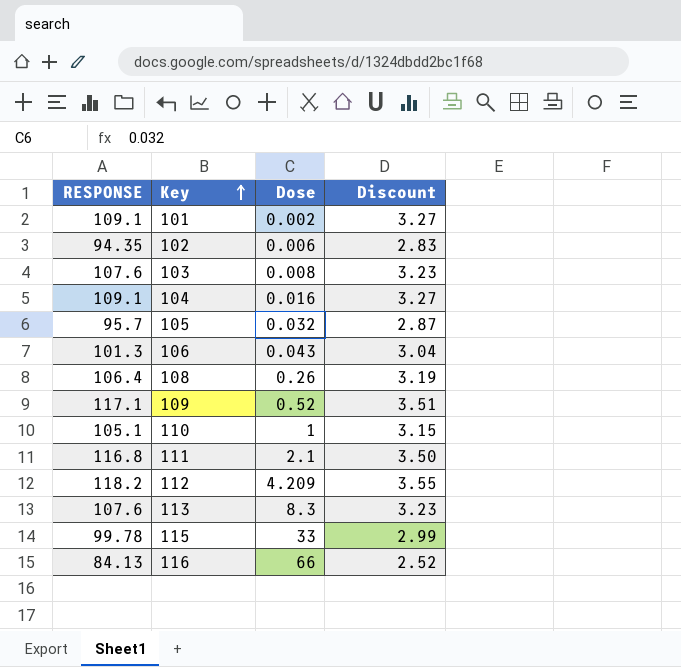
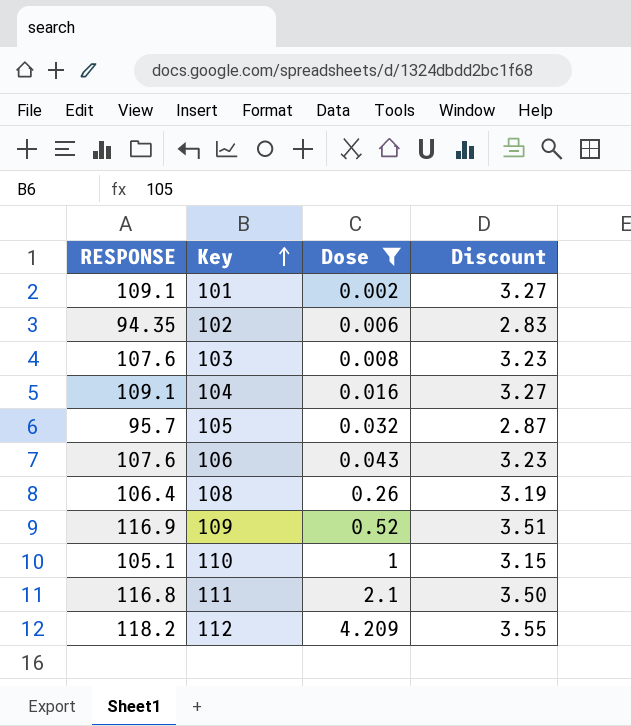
filter: none -> Dose <= 4.209
106 | RESPONSE: 101.3 -> 107.6
106 | Discount: 3.04 -> 3.23
109 | RESPONSE: 117.1 -> 116.9

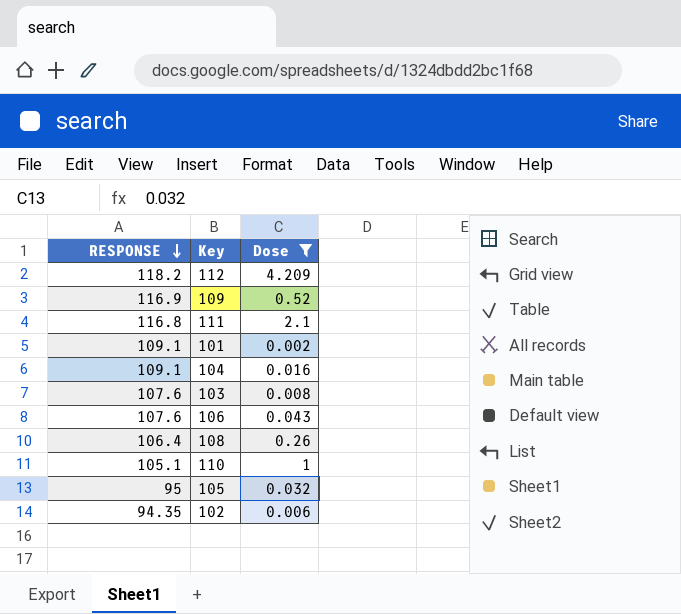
row order: Key ascending -> RESPONSE descending
column Discount | formula: [RESPONSE] * 0.03 -> none
105 | RESPONSE: 95.7 -> 95

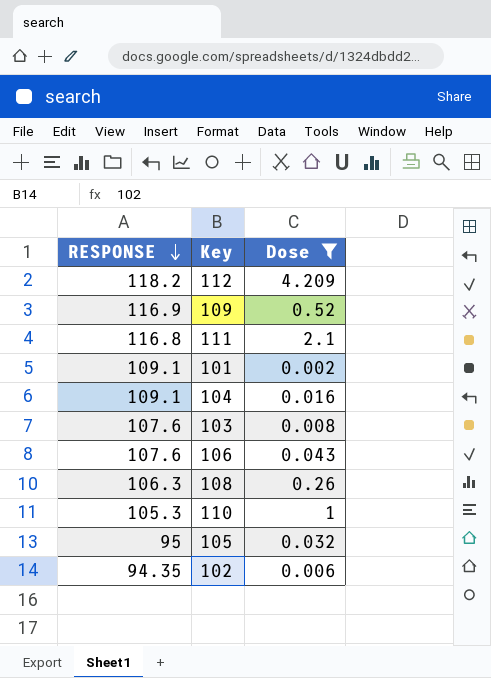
108 | RESPONSE: 106.4 -> 106.3
110 | RESPONSE: 105.1 -> 105.3

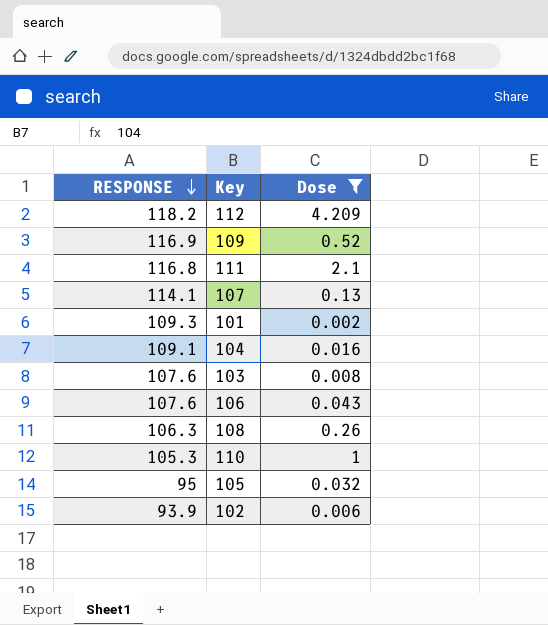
row 107: none -> 114.1 | 0.13
101 | RESPONSE: 109.1 -> 109.3
102 | RESPONSE: 94.35 -> 93.9

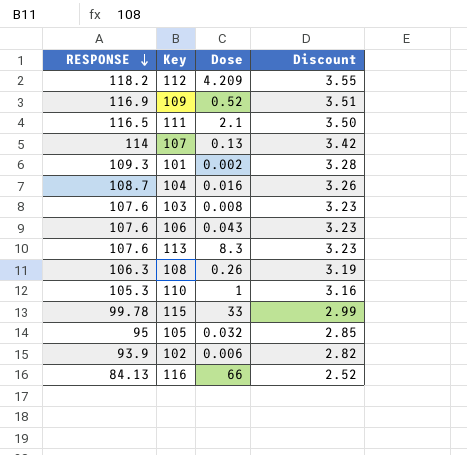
filter: Dose <= 4.209 -> none
column Discount | formula: none -> [RESPONSE] * 0.03
111 | RESPONSE: 116.8 -> 116.5
107 | RESPONSE: 114.1 -> 114
104 | RESPONSE: 109.1 -> 108.7

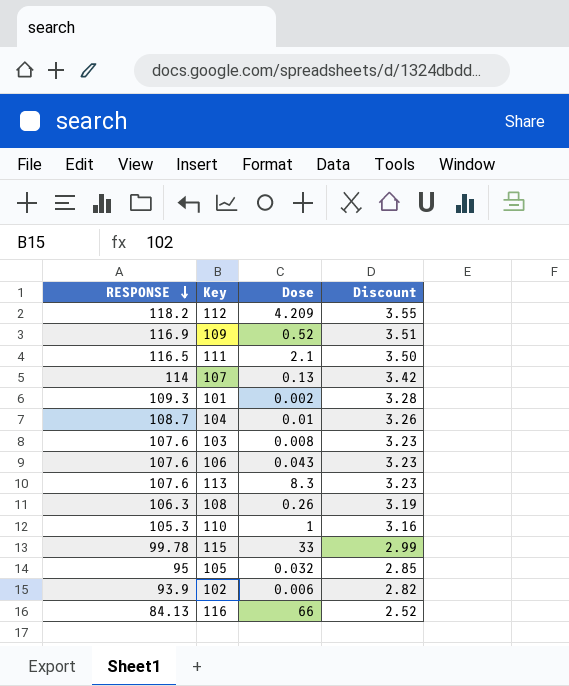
104 | Dose: 0.016 -> 0.01

